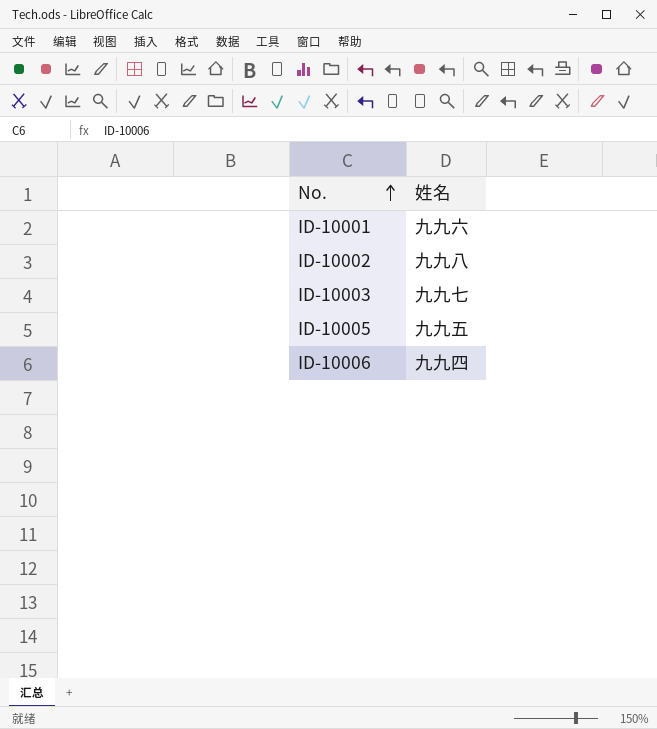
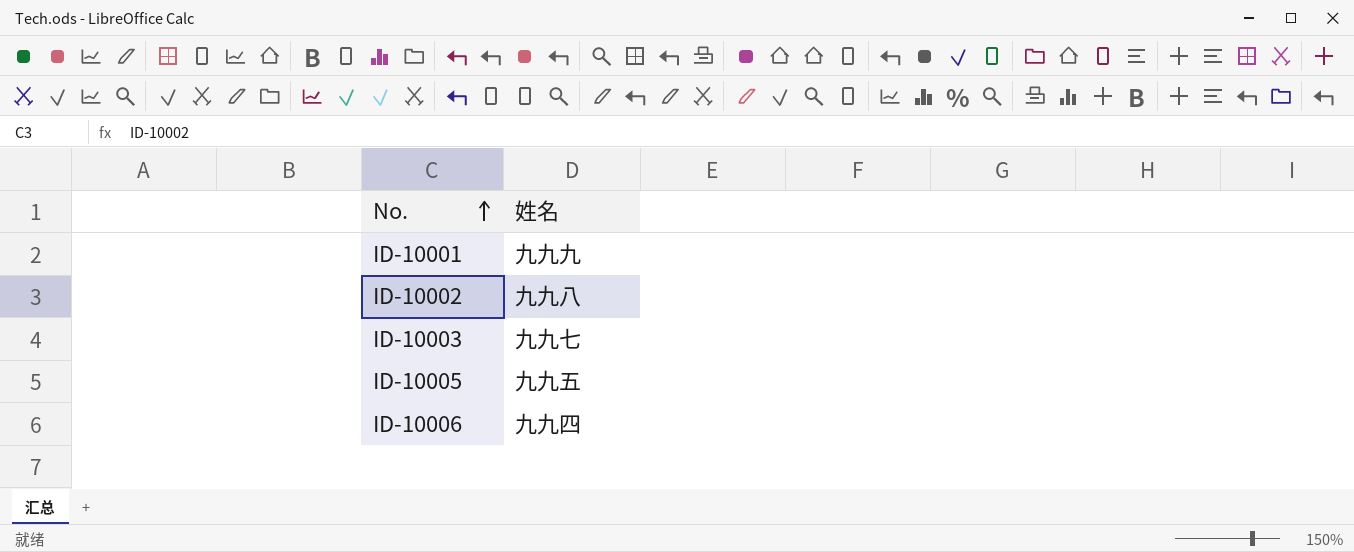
ID-10001 | 姓名: 九九六 -> 九九九

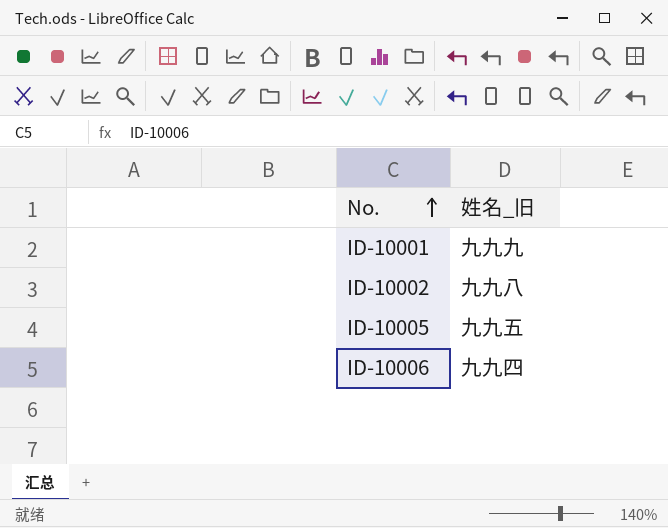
column name: 姓名 -> 姓名_旧
row ID-10003: 九九七 -> none

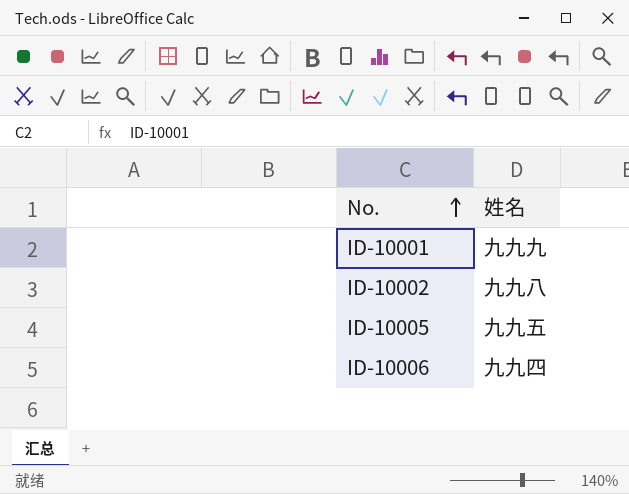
column name: 姓名_旧 -> 姓名

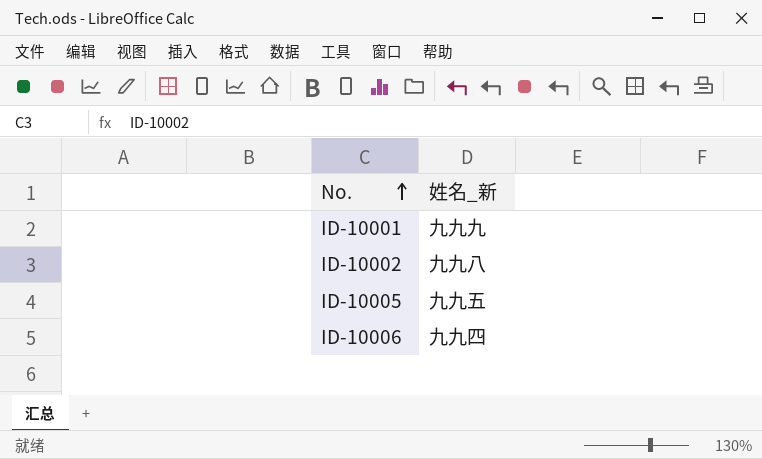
column name: 姓名 -> 姓名_新

